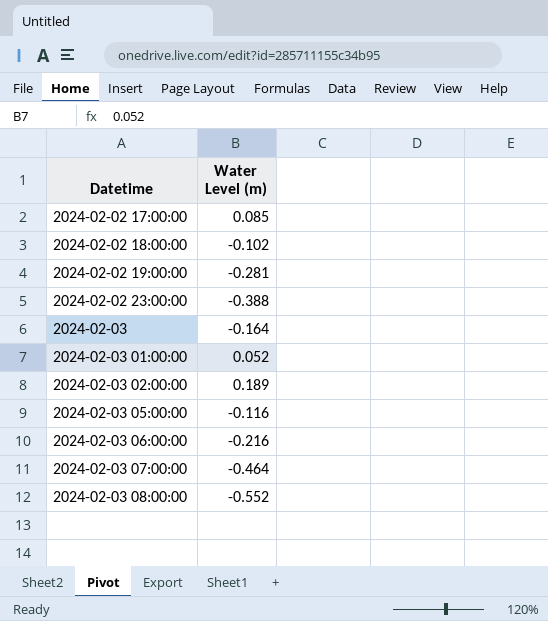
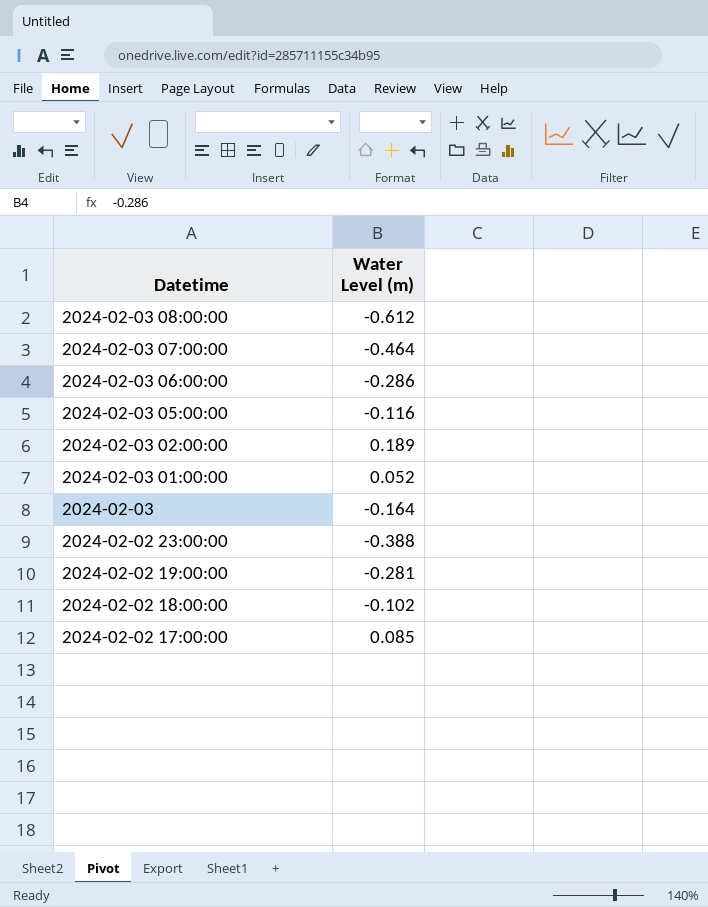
row order: Datetime ascending -> Datetime descending
2024-02-03 08:00:00 | Water Level (m): -0.552 -> -0.612
2024-02-03 06:00:00 | Water Level (m): -0.216 -> -0.286

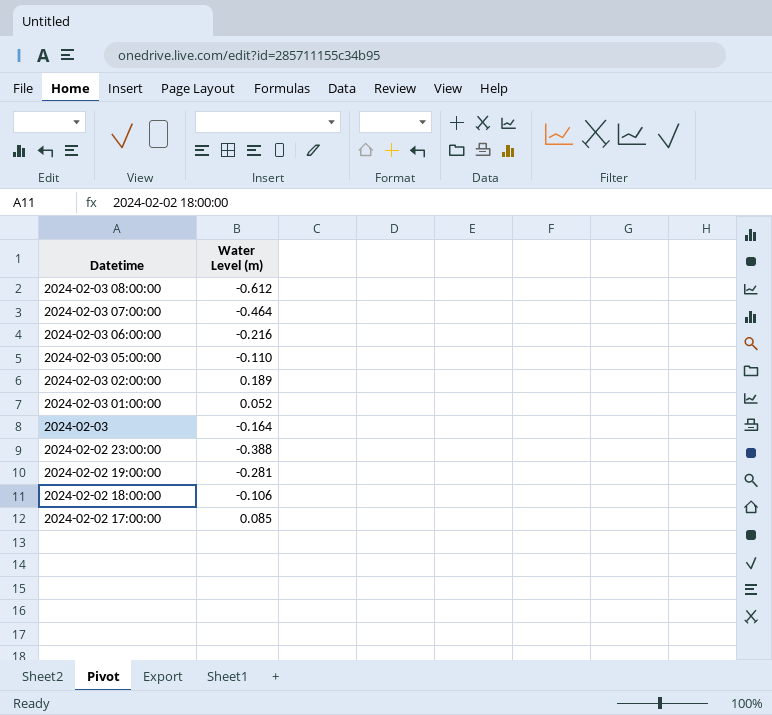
2024-02-03 06:00:00 | Water Level (m): -0.286 -> -0.216
2024-02-03 05:00:00 | Water Level (m): -0.116 -> -0.110
2024-02-02 18:00:00 | Water Level (m): -0.102 -> -0.106

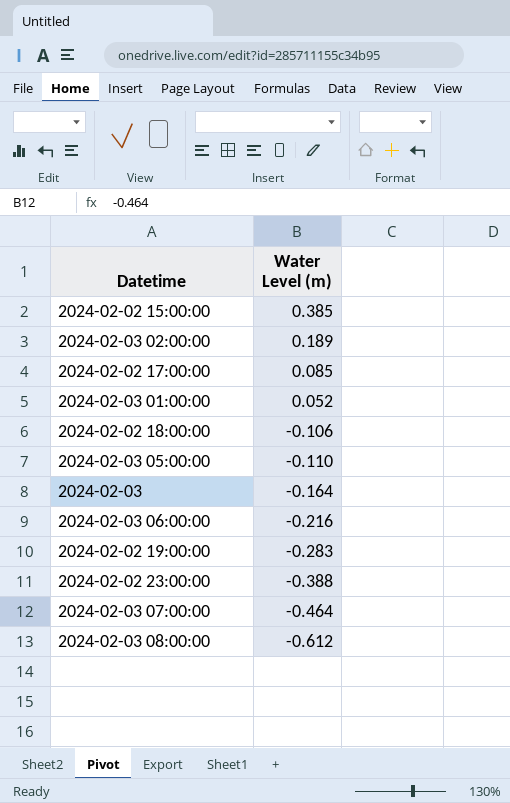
row order: Datetime descending -> Water Level (m) descending
row 2024-02-02 15:00:00: none -> 0.385
2024-02-02 19:00:00 | Water Level (m): -0.281 -> -0.283

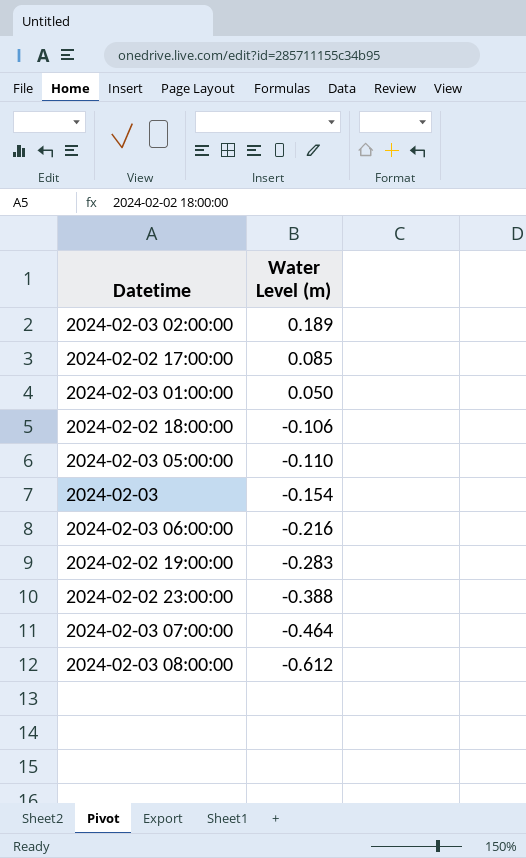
row 2024-02-02 15:00:00: 0.385 -> none
2024-02-03 01:00:00 | Water Level (m): 0.052 -> 0.050
2024-02-03 | Water Level (m): -0.164 -> -0.154

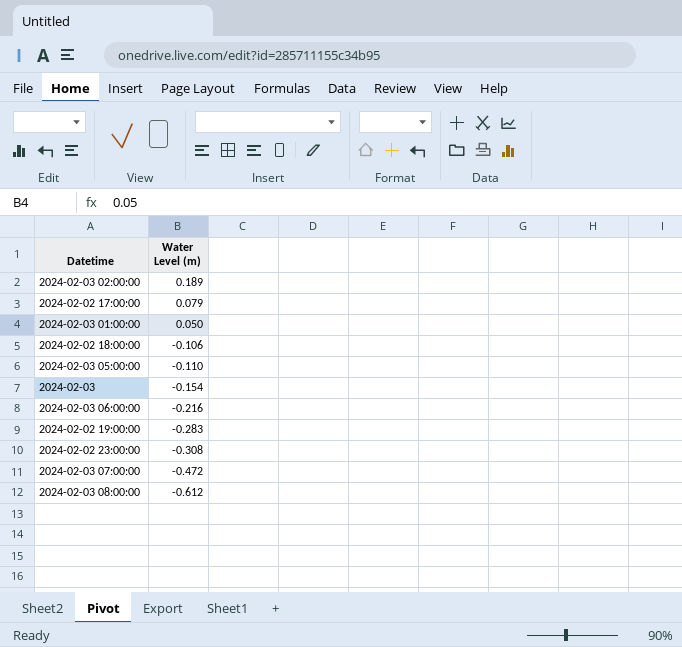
2024-02-02 17:00:00 | Water Level (m): 0.085 -> 0.079
2024-02-02 23:00:00 | Water Level (m): -0.388 -> -0.308
2024-02-03 07:00:00 | Water Level (m): -0.464 -> -0.472

